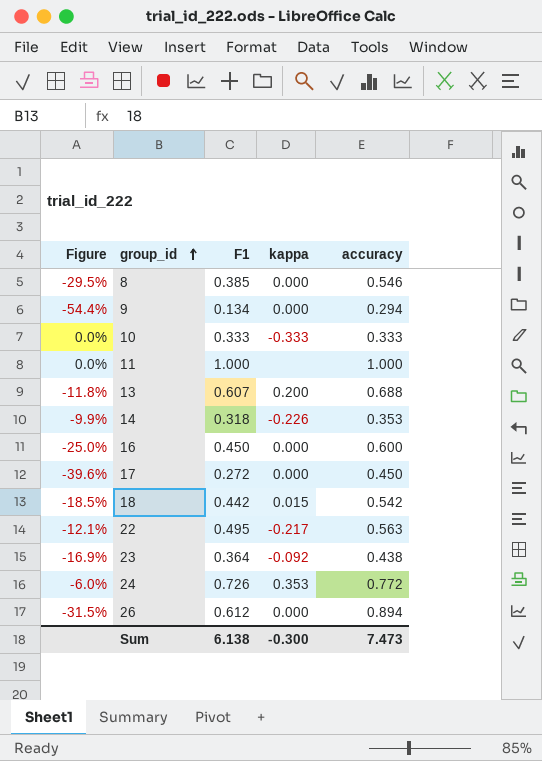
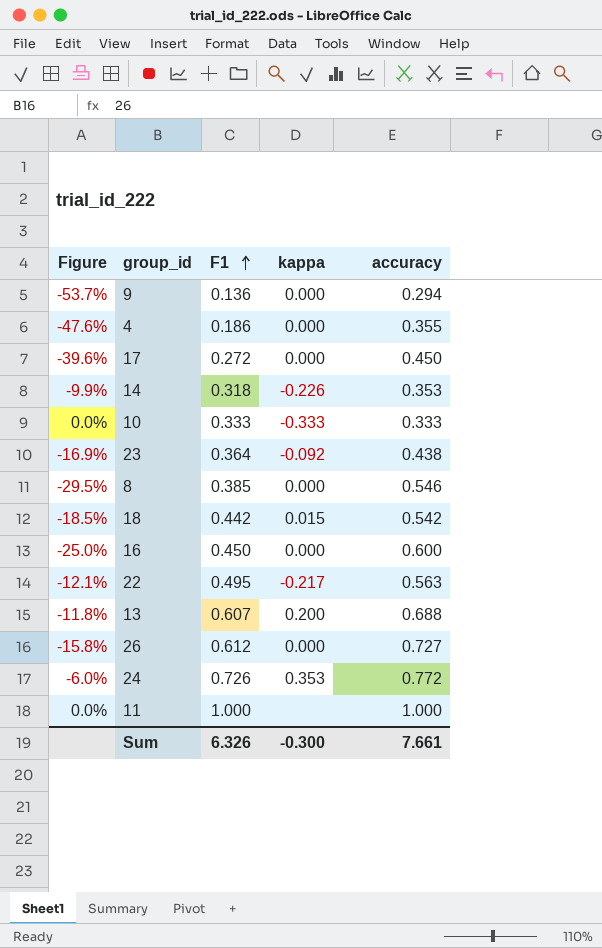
row order: group_id ascending -> F1 ascending
9 | Figure: -54.4% -> -53.7%
9 | F1: 0.134 -> 0.136
row 4: none -> -47.6% | 0.186 | 0.000 | 0.355
26 | Figure: -31.5% -> -15.8%
26 | accuracy: 0.894 -> 0.727
Sum | F1: 6.138 -> 6.326
Sum | accuracy: 7.473 -> 7.661

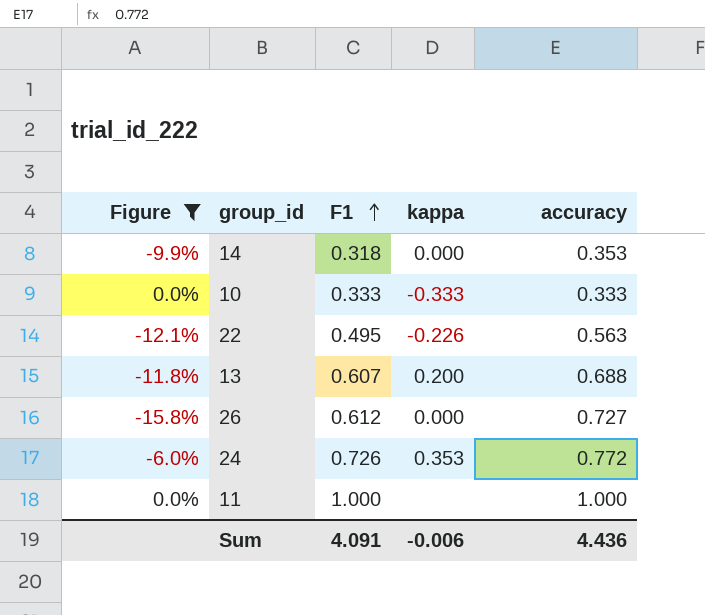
filter: none -> Figure >= -15.8%
14 | kappa: -0.226 -> 0.000
22 | kappa: -0.217 -> -0.226
Sum | F1: 6.326 -> 4.091
Sum | kappa: -0.300 -> -0.006
Sum | accuracy: 7.661 -> 4.436

